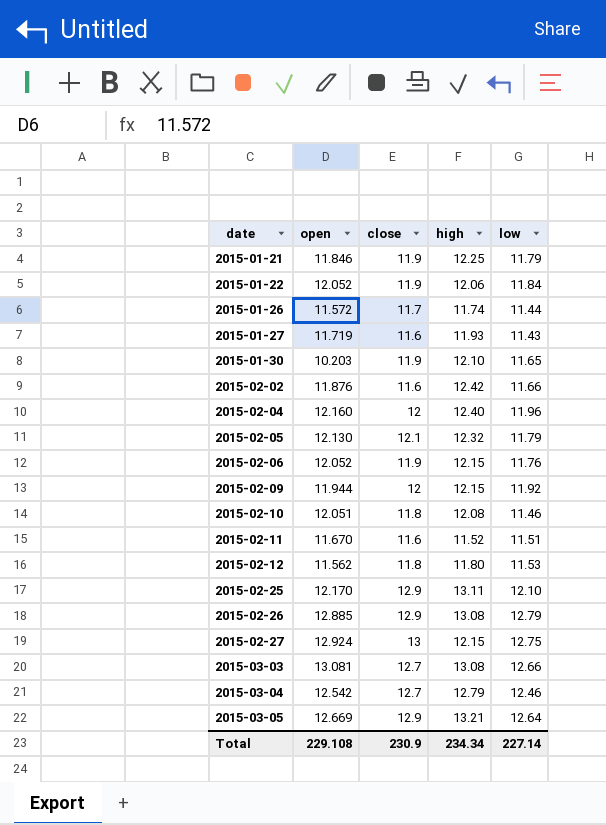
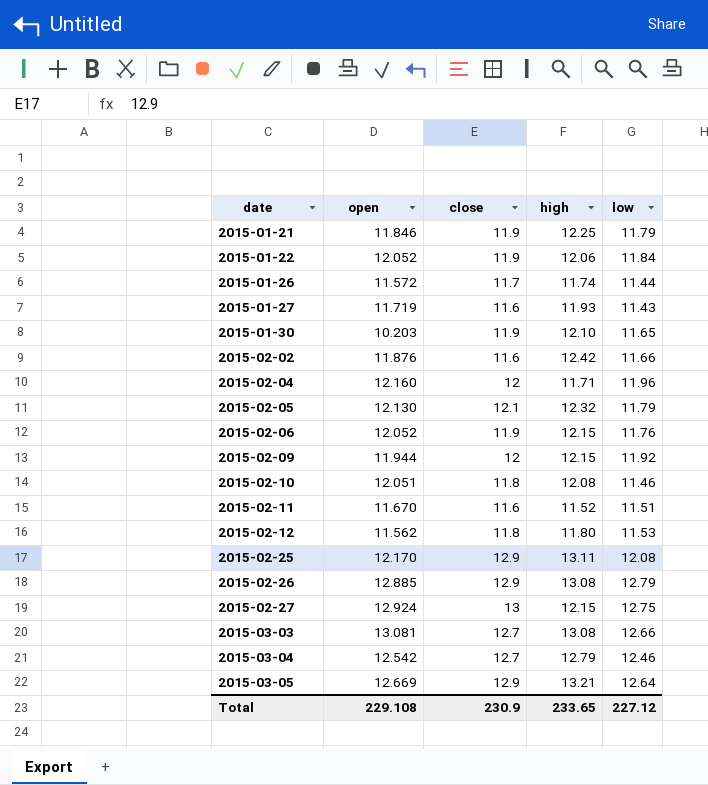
2015-02-04 | high: 12.40 -> 11.71
2015-02-25 | low: 12.10 -> 12.08
Total | high: 234.34 -> 233.65
Total | low: 227.14 -> 227.12

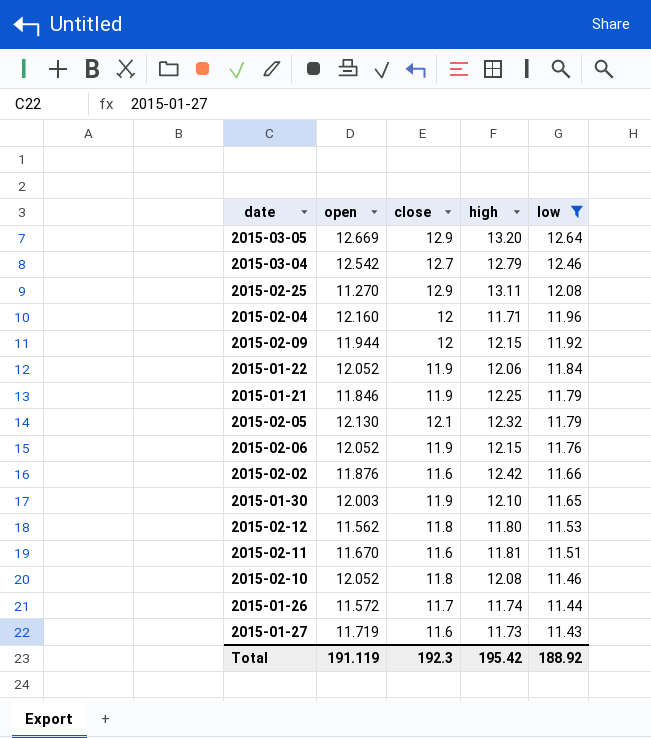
filter: none -> low <= 12.64
row order: date ascending -> low descending
2015-03-05 | high: 13.21 -> 13.20
2015-02-25 | open: 12.170 -> 11.270
2015-01-30 | open: 10.203 -> 12.003
2015-02-11 | high: 11.52 -> 11.81
2015-02-10 | open: 12.051 -> 12.052
2015-01-27 | high: 11.93 -> 11.73
Total | open: 229.108 -> 191.119
Total | close: 230.9 -> 192.3
Total | high: 233.65 -> 195.42
Total | low: 227.12 -> 188.92

